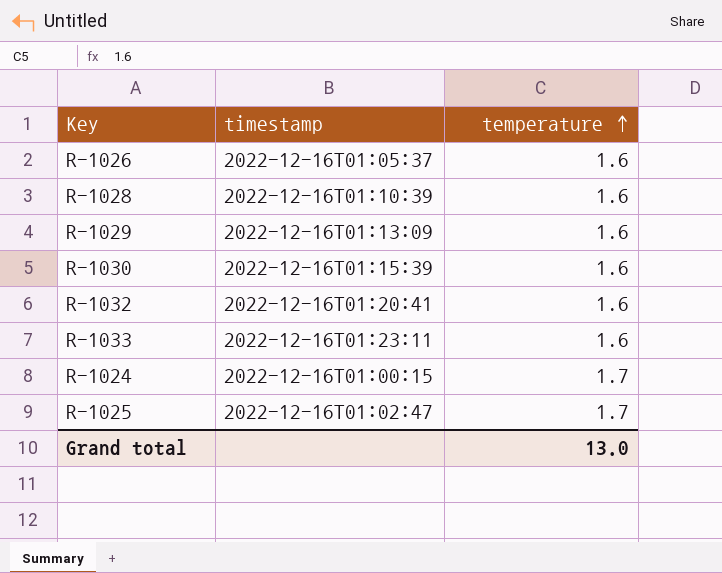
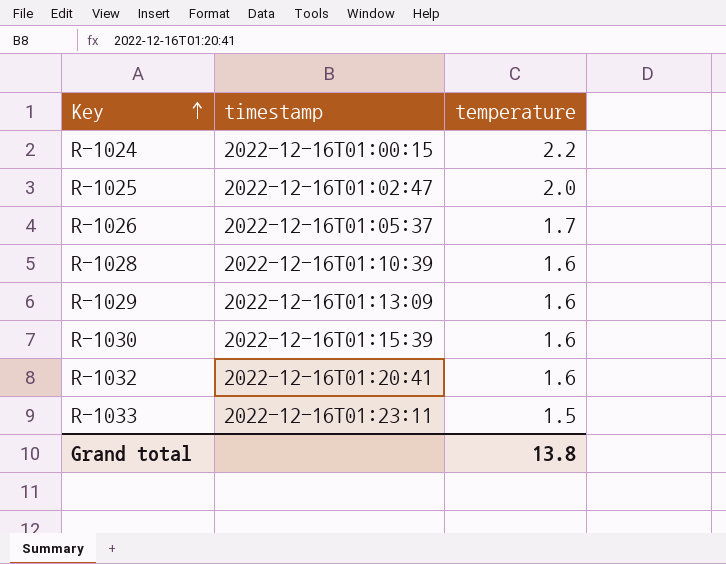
row order: temperature ascending -> Key ascending
R-1024 | temperature: 1.7 -> 2.2
R-1025 | temperature: 1.7 -> 2.0
R-1026 | temperature: 1.6 -> 1.7
R-1033 | temperature: 1.6 -> 1.5
Grand total | temperature: 13.0 -> 13.8

